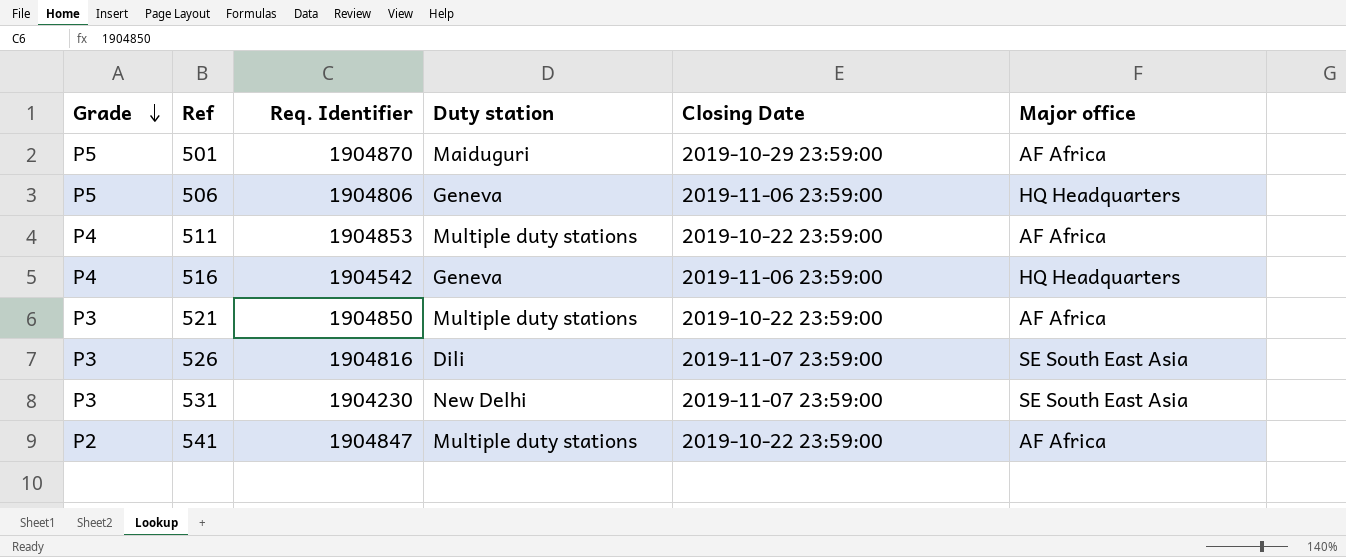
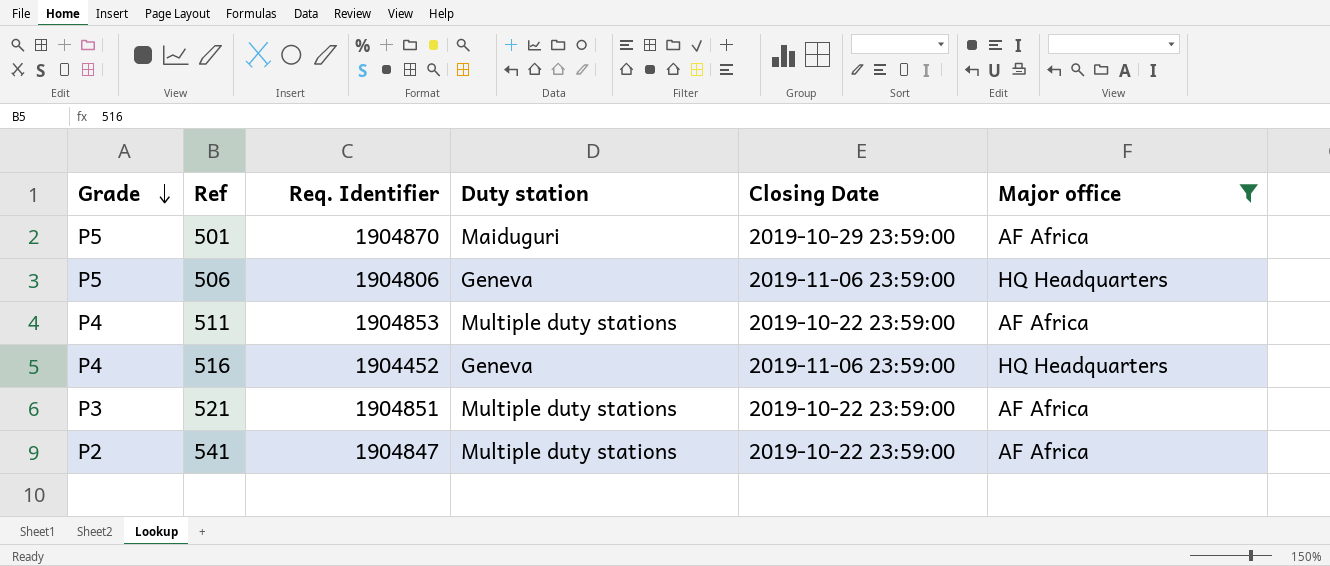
filter: none -> Major office != SE South East Asia
516 | Req. Identifier: 1904542 -> 1904452
521 | Req. Identifier: 1904850 -> 1904851

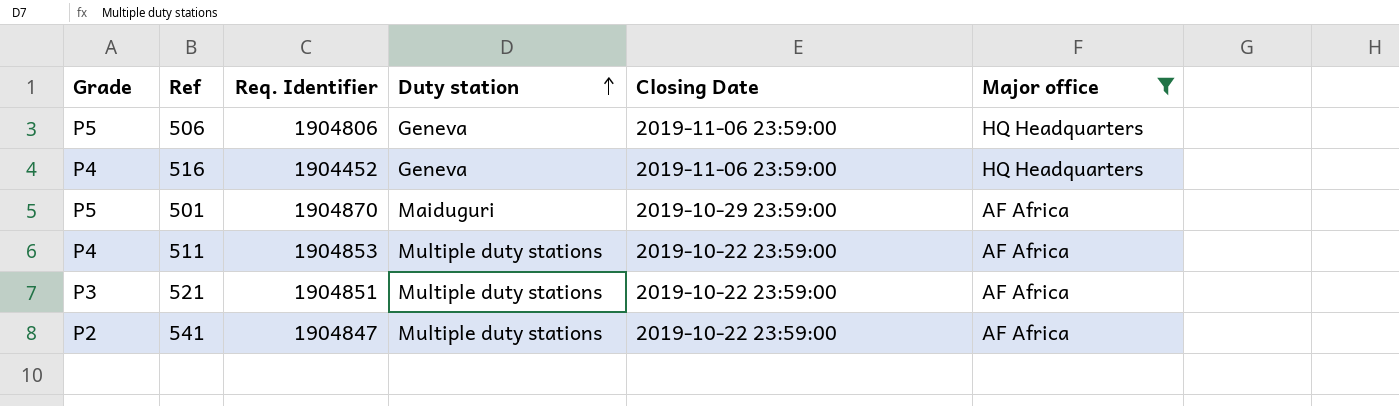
row order: Grade descending -> Duty station ascending

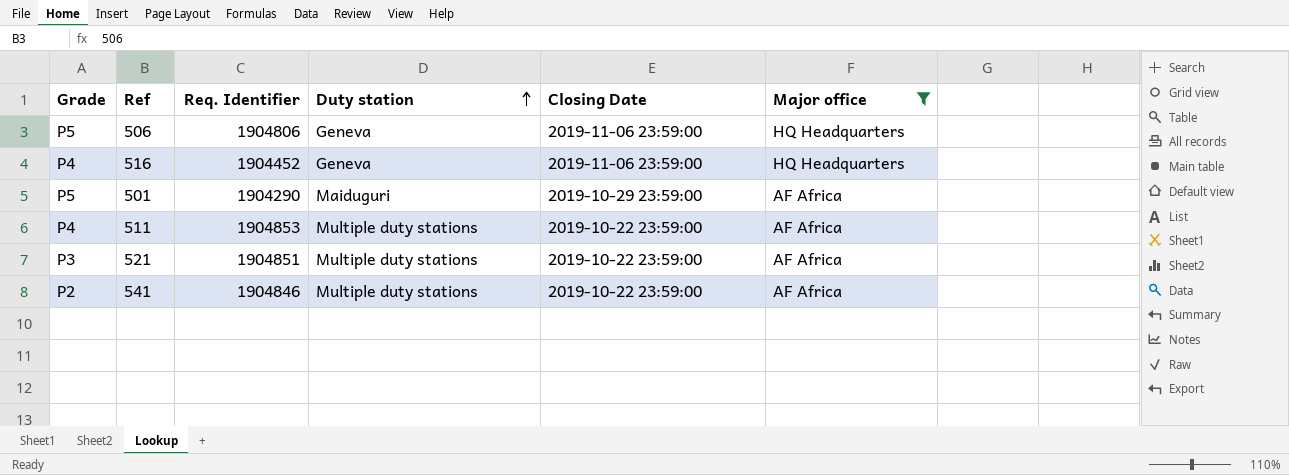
501 | Req. Identifier: 1904870 -> 1904290
541 | Req. Identifier: 1904847 -> 1904846

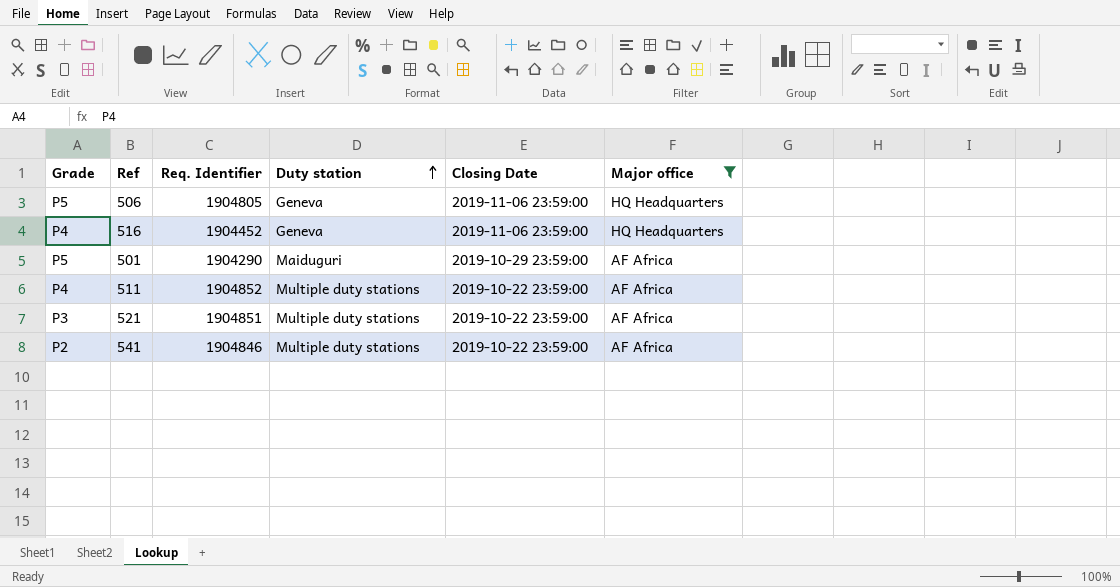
506 | Req. Identifier: 1904806 -> 1904805
511 | Req. Identifier: 1904853 -> 1904852

